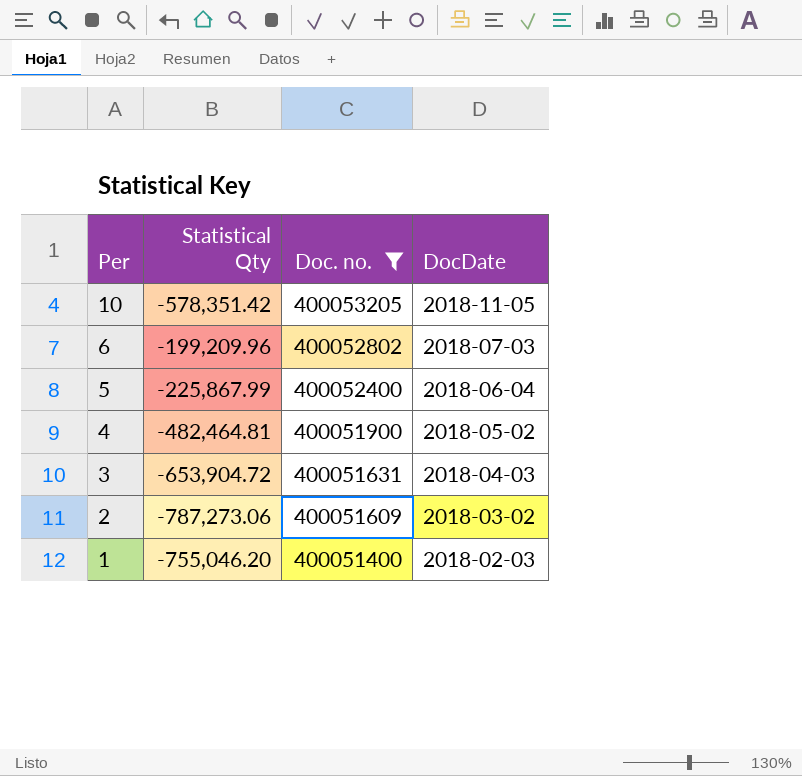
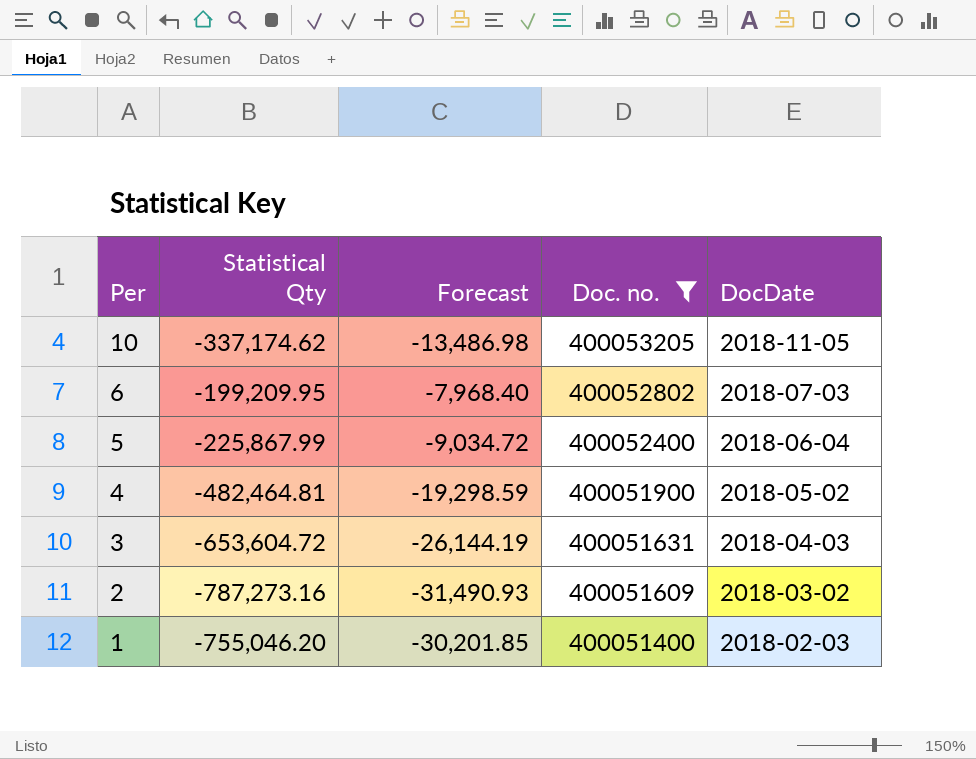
column Forecast | formula: none -> [Statistical Qty] * 0.04
10 | Statistical Qty: -578,351.42 -> -337,174.62
6 | Statistical Qty: -199,209.96 -> -199,209.95
3 | Statistical Qty: -653,904.72 -> -653,604.72
2 | Statistical Qty: -787,273.06 -> -787,273.16

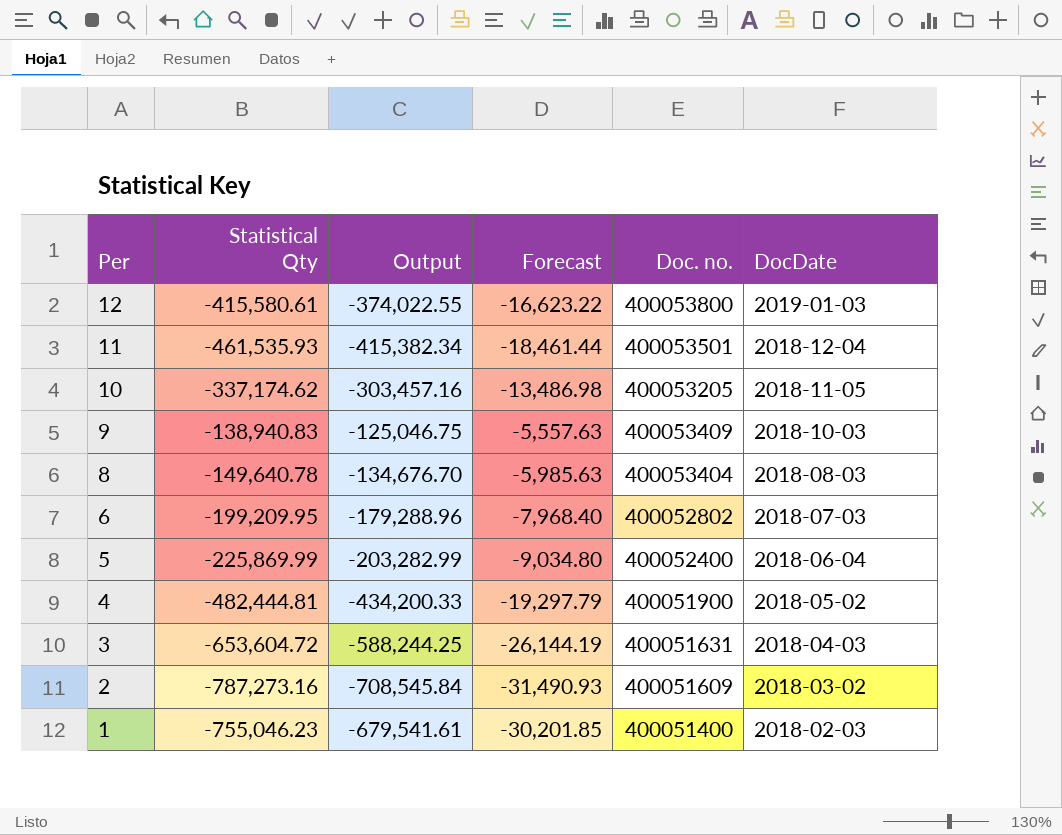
filter: Doc. no. <= 400053205 -> none
column Output | formula: none -> [Statistical Qty] * 0.9
5 | Statistical Qty: -225,867.99 -> -225,869.99
5 | Forecast: -9,034.72 -> -9,034.80
4 | Statistical Qty: -482,464.81 -> -482,444.81
4 | Forecast: -19,298.59 -> -19,297.79
1 | Statistical Qty: -755,046.20 -> -755,046.23

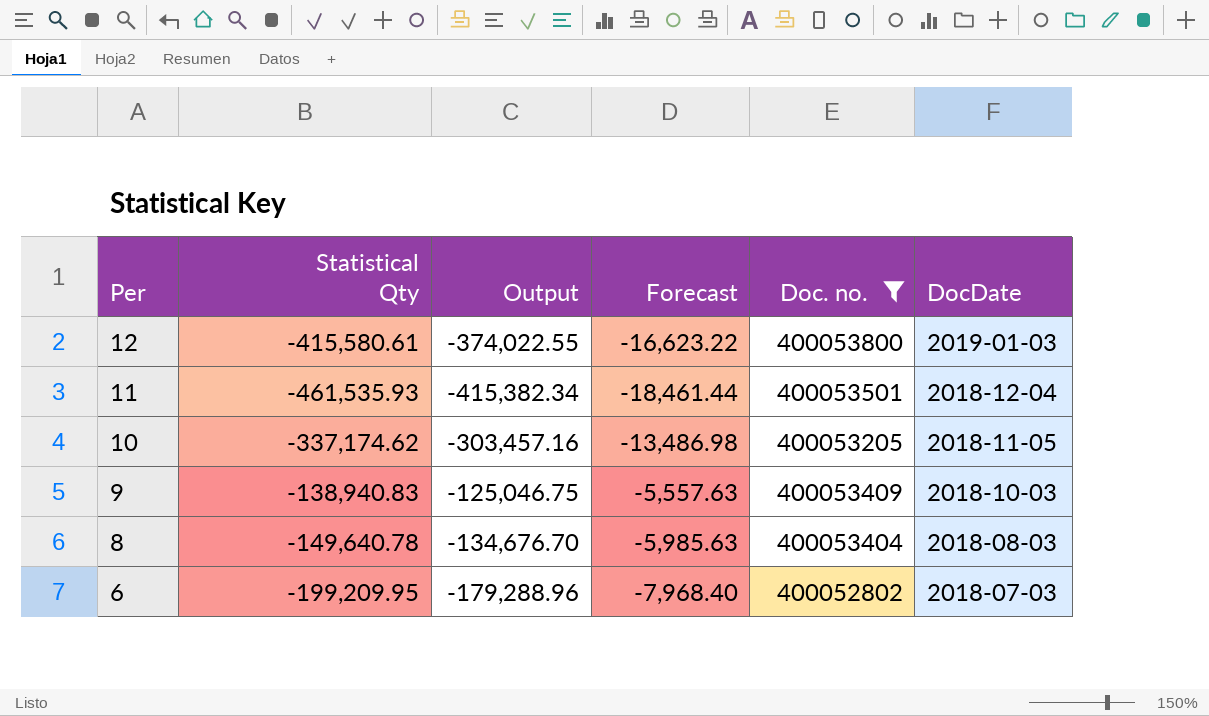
filter: none -> Doc. no. >= 400052802

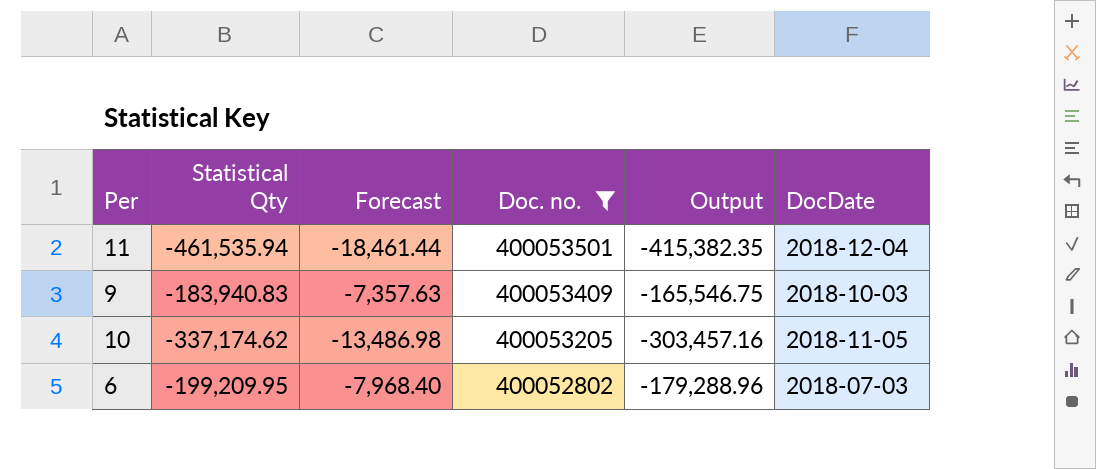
row order: Per descending -> Doc. no. descending
column Output | position: 3 -> 5
row 12: -415,580.61 | -374,022.55 | -16,623.22 | 400053800 | 2019-01-03 -> none
row 8: -149,640.78 | -134,676.70 | -5,985.63 | 400053404 | 2018-08-03 -> none
11 | Statistical Qty: -461,535.93 -> -461,535.94
11 | Output: -415,382.34 -> -415,382.35
9 | Statistical Qty: -138,940.83 -> -183,940.83
9 | Forecast: -5,557.63 -> -7,357.63
9 | Output: -125,046.75 -> -165,546.75

